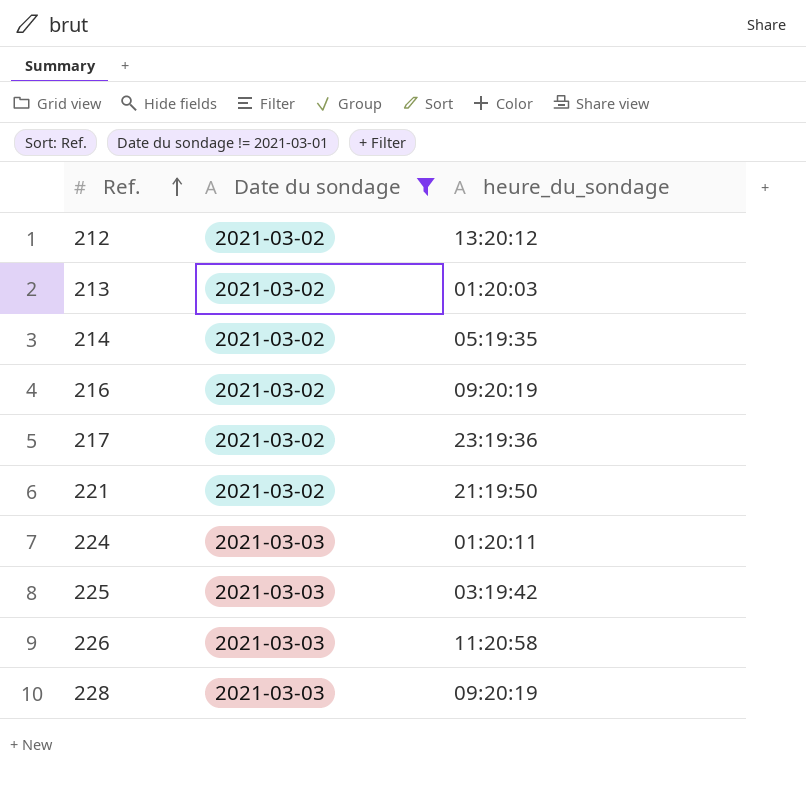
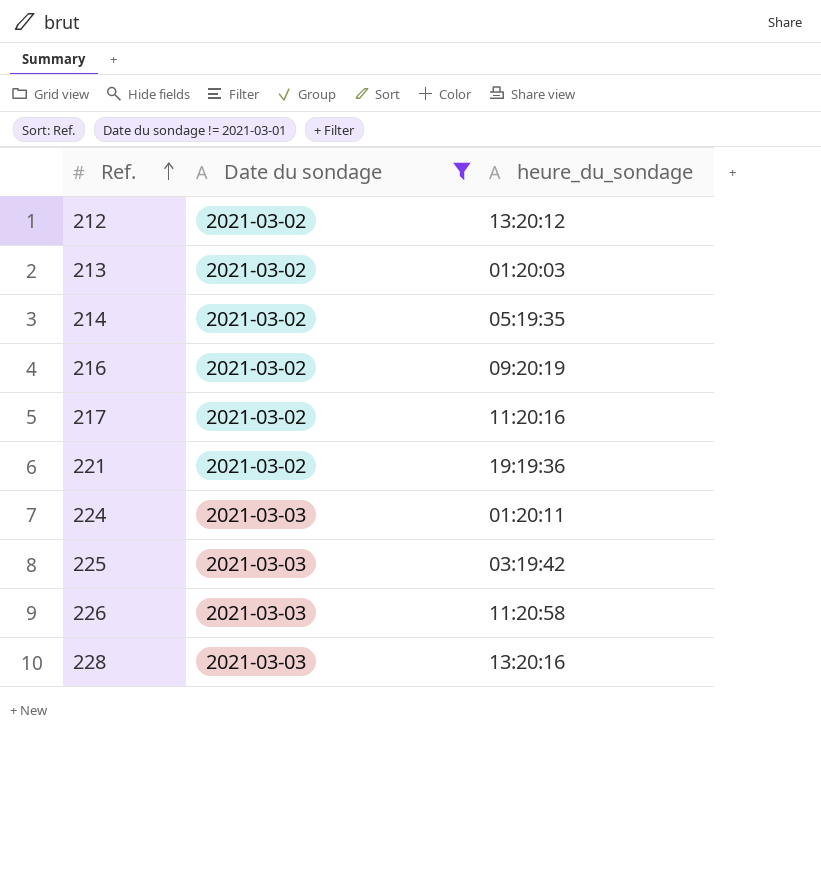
217 | heure_du_sondage: 23:19:36 -> 11:20:16
221 | heure_du_sondage: 21:19:50 -> 19:19:36
228 | heure_du_sondage: 09:20:19 -> 13:20:16

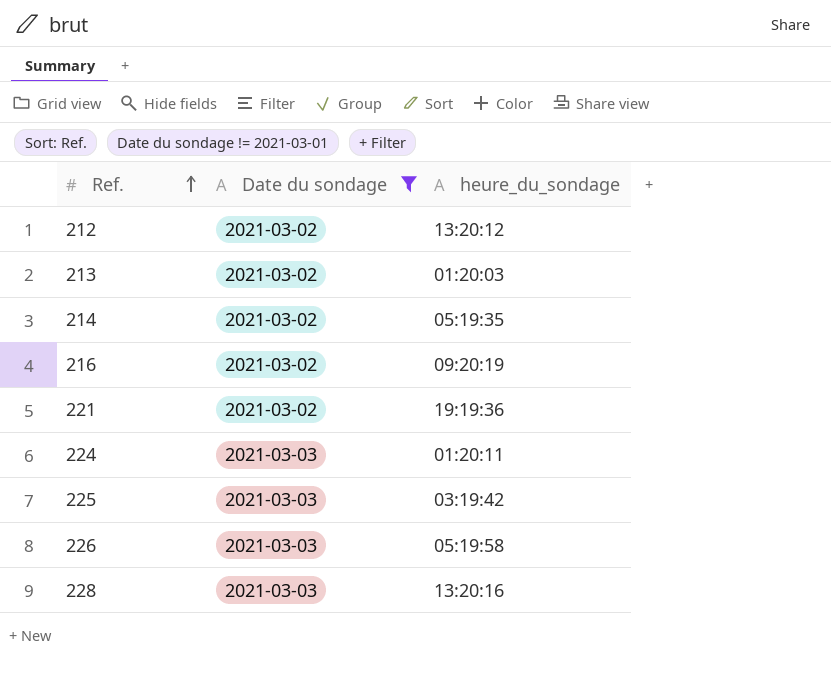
row 217: 2021-03-02 | 11:20:16 -> none
226 | heure_du_sondage: 11:20:58 -> 05:19:58

